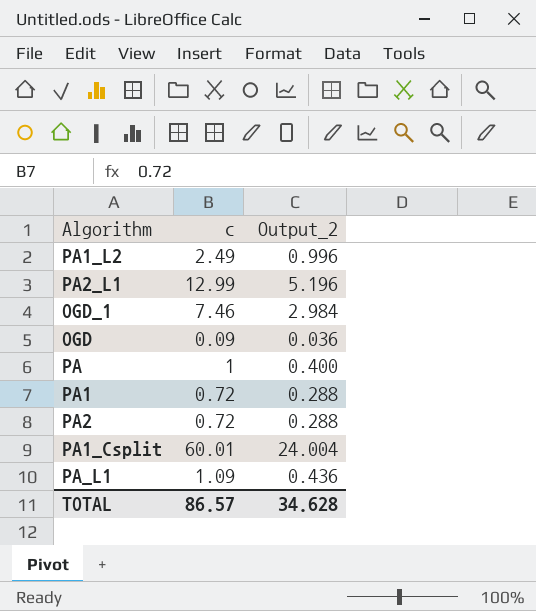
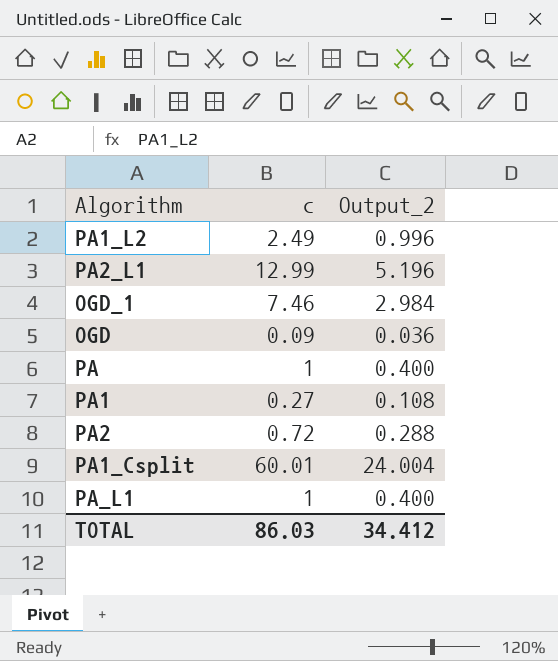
PA1 | c: 0.72 -> 0.27
PA1 | Output_2: 0.288 -> 0.108
PA_L1 | c: 1.09 -> 1
PA_L1 | Output_2: 0.436 -> 0.400
TOTAL | c: 86.57 -> 86.03
TOTAL | Output_2: 34.628 -> 34.412

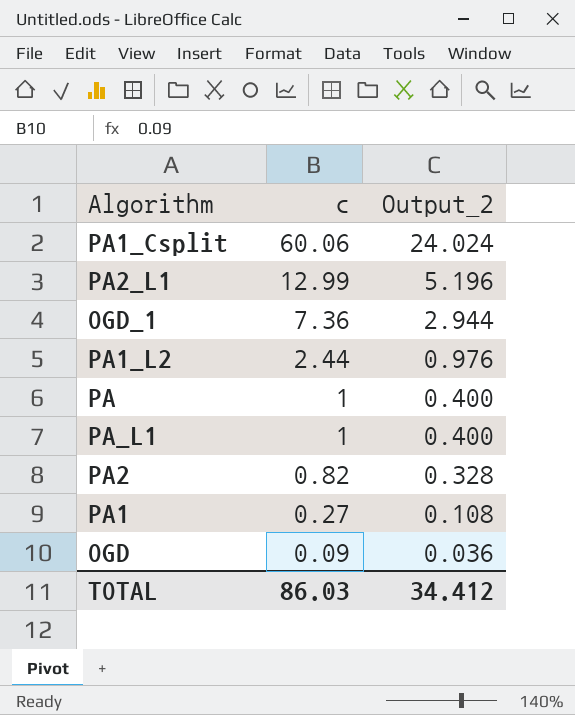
row order: none -> c descending
PA1_Csplit | c: 60.01 -> 60.06
PA1_Csplit | Output_2: 24.004 -> 24.024
OGD_1 | c: 7.46 -> 7.36
OGD_1 | Output_2: 2.984 -> 2.944
PA1_L2 | c: 2.49 -> 2.44
PA1_L2 | Output_2: 0.996 -> 0.976
PA2 | c: 0.72 -> 0.82
PA2 | Output_2: 0.288 -> 0.328

